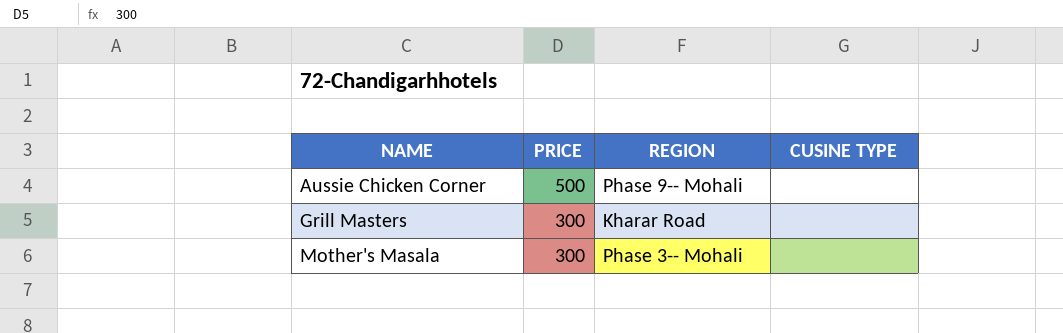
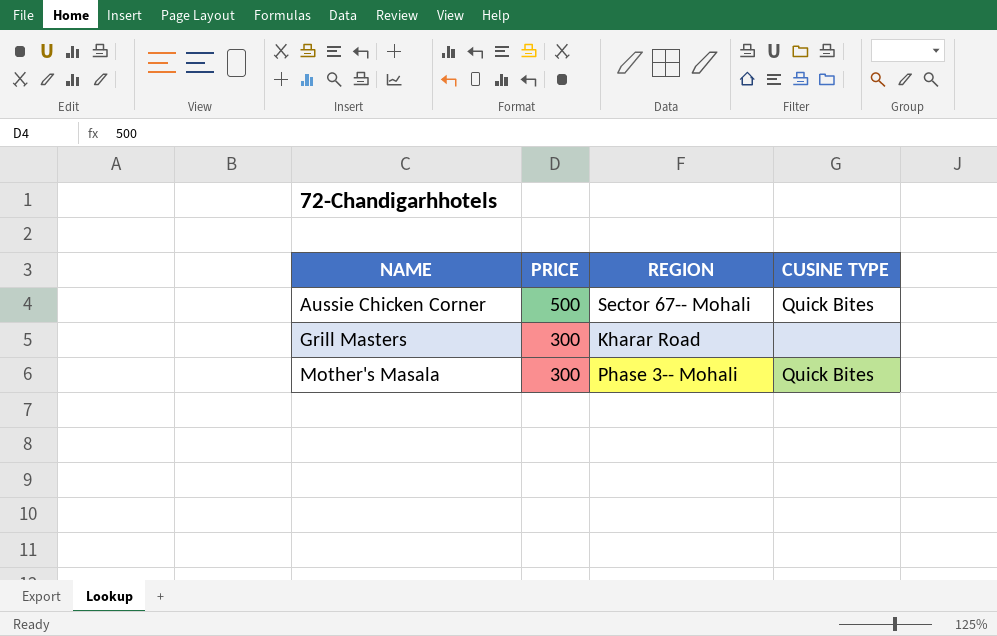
Aussie Chicken Corner | REGION: Phase 9-- Mohali -> Sector 67-- Mohali
Aussie Chicken Corner | CUSINE TYPE: none -> Quick Bites
Mother's Masala | CUSINE TYPE: none -> Quick Bites

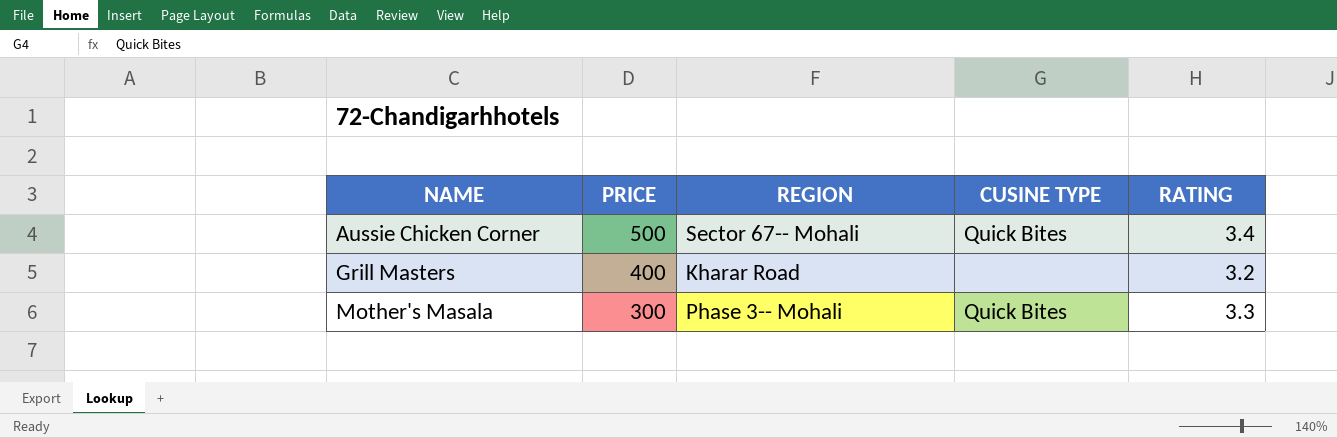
column RATING | position: none -> 5
Grill Masters | PRICE: 300 -> 400

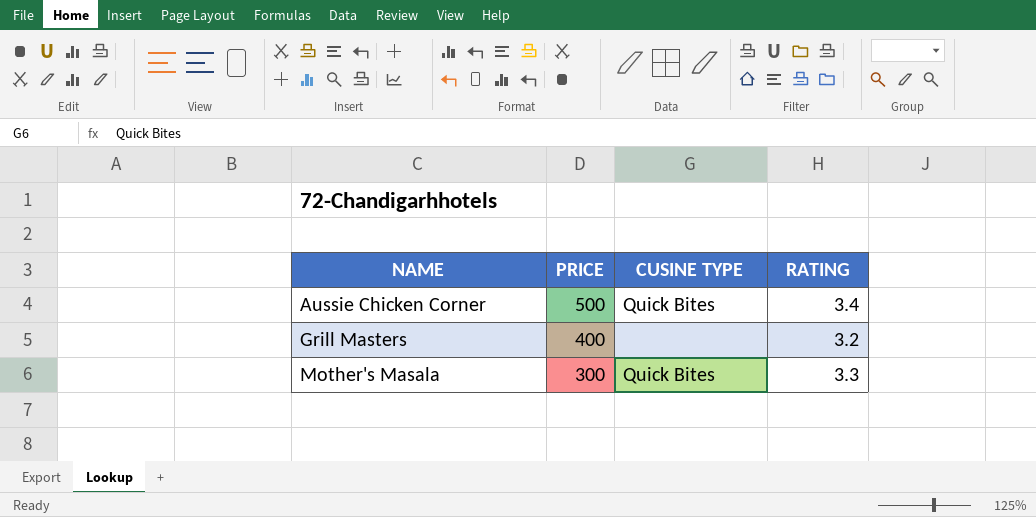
column REGION | position: 3 -> none

